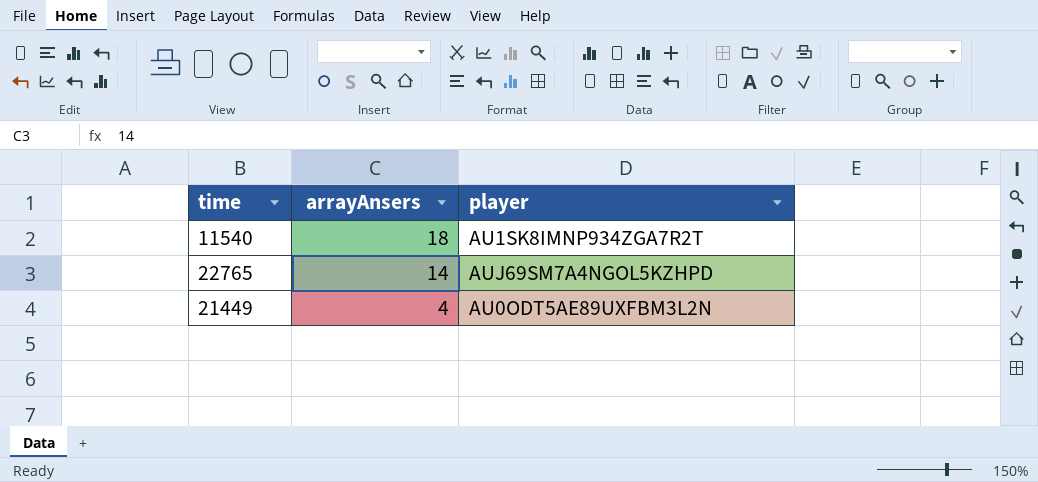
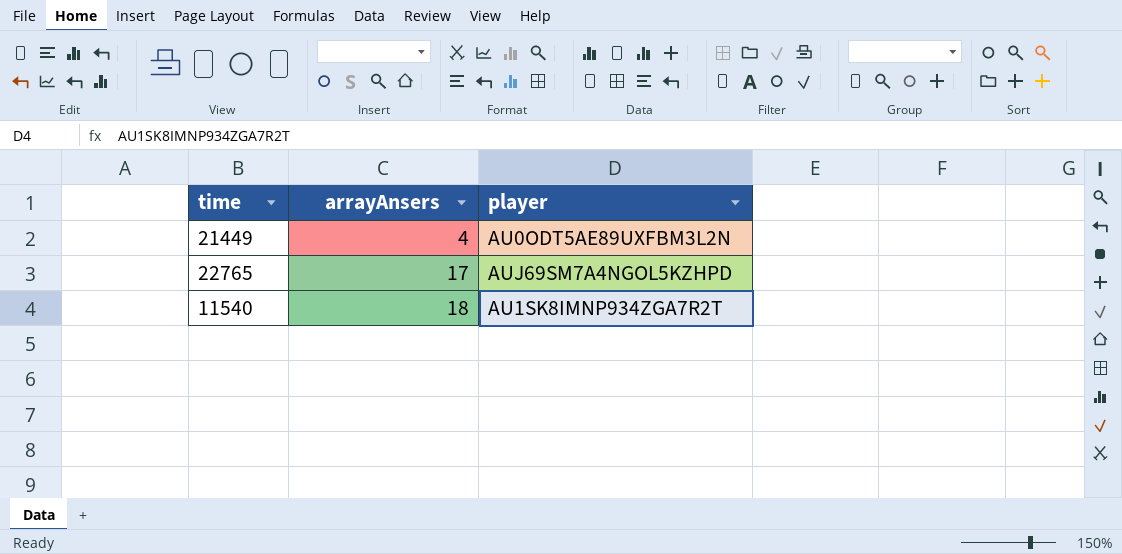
row order: arrayAnsers descending -> arrayAnsers ascending
22765 | arrayAnsers: 14 -> 17

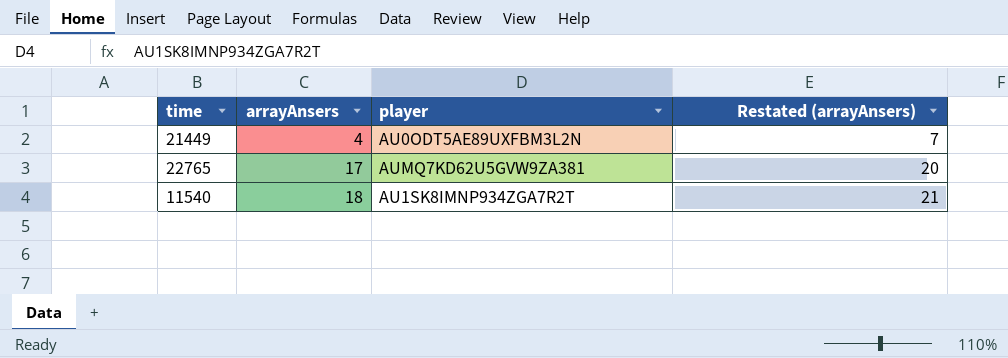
column Restated (arrayAnsers) | formula: none -> [arrayAnsers] + 3
22765 | player: AUJ69SM7A4NGOL5KZHPD -> AUMQ7KD62U5GVW9ZA381

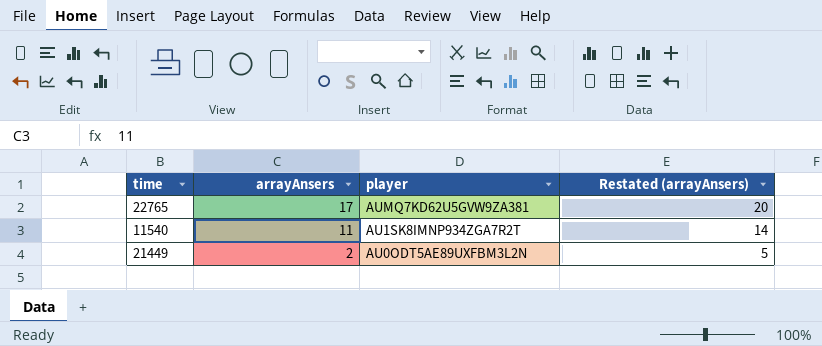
row order: arrayAnsers ascending -> arrayAnsers descending
11540 | arrayAnsers: 18 -> 11
11540 | Restated (arrayAnsers): 21 -> 14
21449 | arrayAnsers: 4 -> 2
21449 | Restated (arrayAnsers): 7 -> 5

